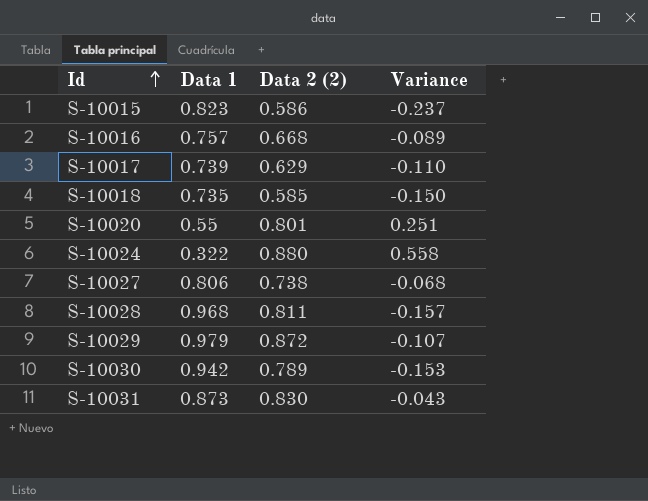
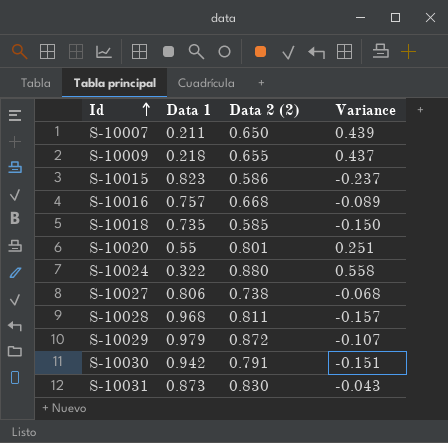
row S-10017: 0.739 | 0.629 | -0.110 -> none
row S-10007: none -> 0.211 | 0.650 | 0.439
row S-10009: none -> 0.218 | 0.655 | 0.437
S-10030 | Data 2 (2): 0.789 -> 0.791
S-10030 | Variance: -0.153 -> -0.151

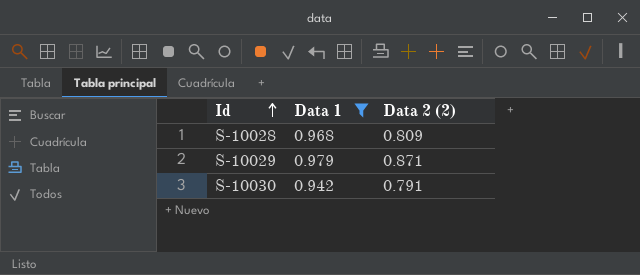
filter: none -> Data 1 >= 0.942
column Variance | formula: [Data 2 (2)] - [Data 1] -> none
S-10028 | Data 2 (2): 0.811 -> 0.809
S-10029 | Data 2 (2): 0.872 -> 0.871

